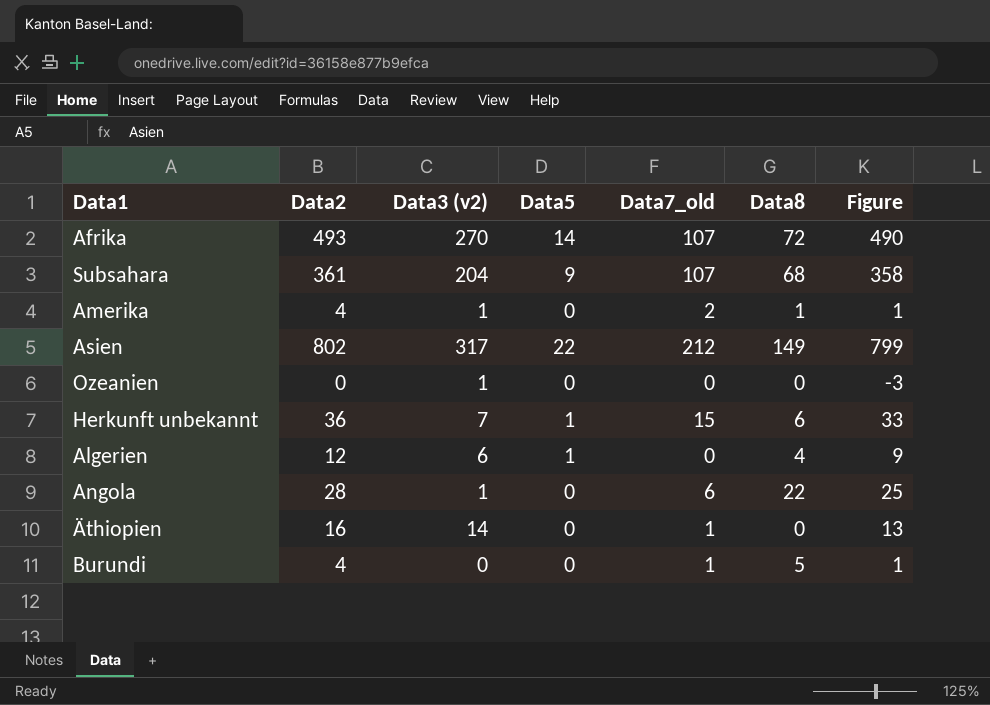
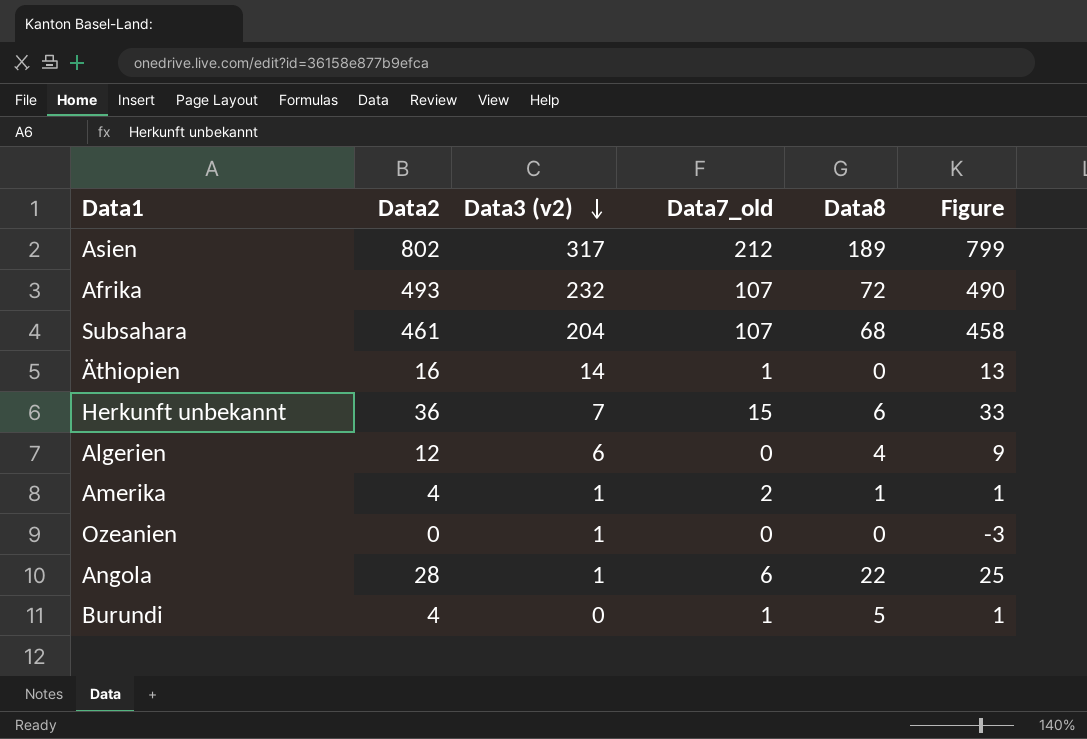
row order: none -> Data3 (v2) descending
column Data5 | position: 4 -> none
Asien | Data8: 149 -> 189
Afrika | Data3 (v2): 270 -> 232
Subsahara | Data2: 361 -> 461
Subsahara | Figure: 358 -> 458

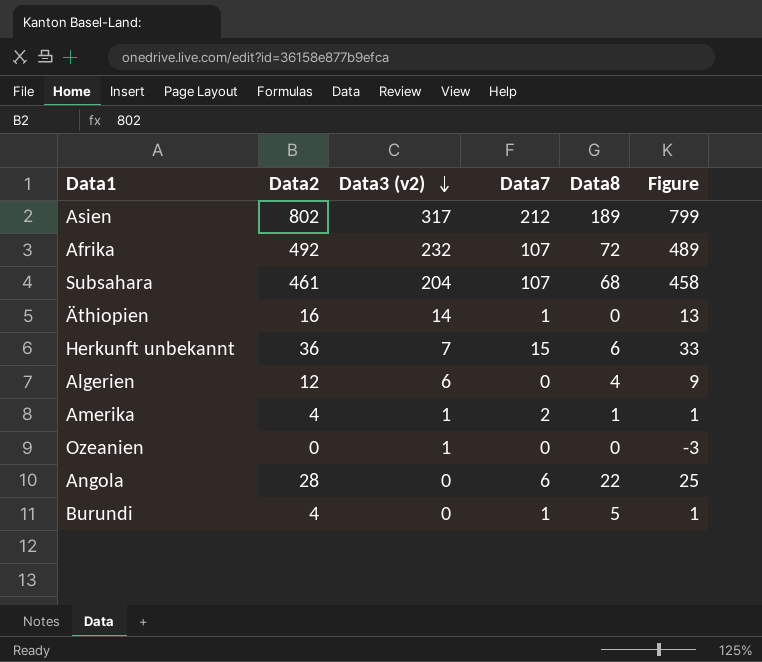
column name: Data7_old -> Data7
Afrika | Data2: 493 -> 492
Afrika | Figure: 490 -> 489
Angola | Data3 (v2): 1 -> 0

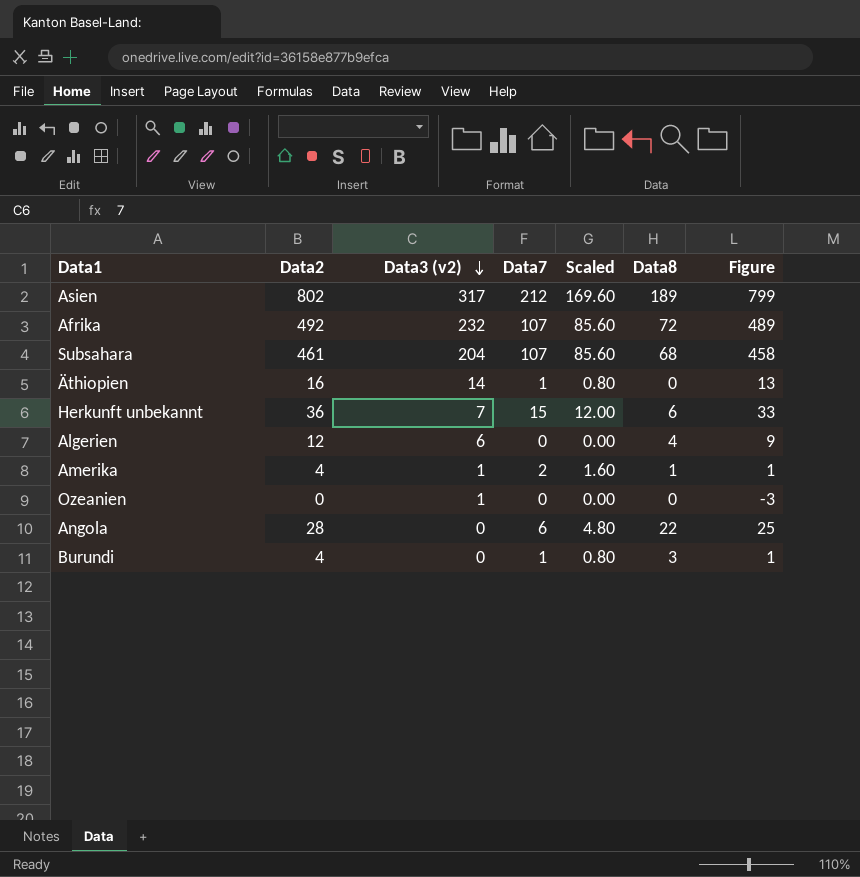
column Scaled | formula: none -> [Data7] * 0.8
Burundi | Data8: 5 -> 3

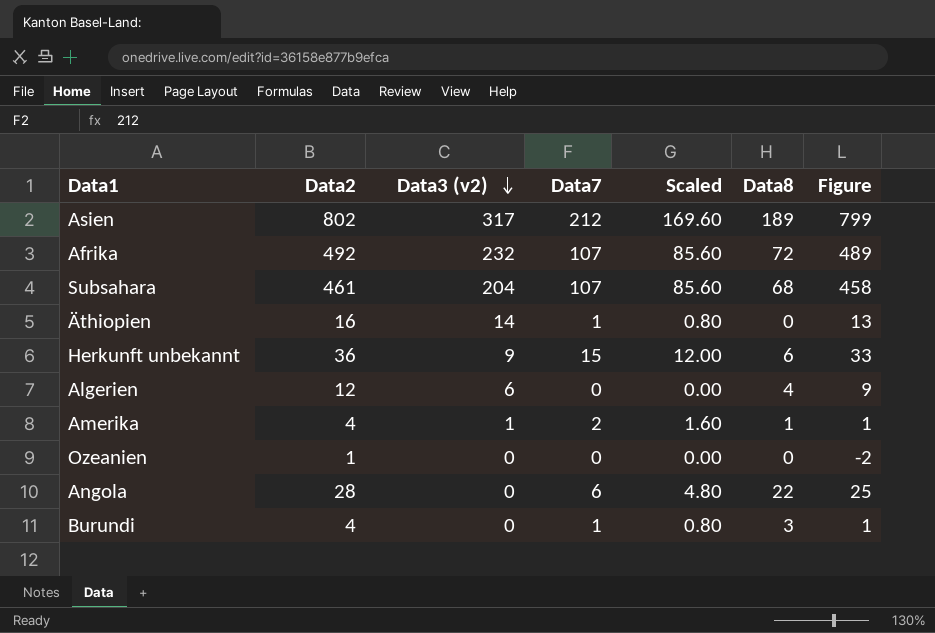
Herkunft unbekannt | Data3 (v2): 7 -> 9
Ozeanien | Data2: 0 -> 1
Ozeanien | Data3 (v2): 1 -> 0
Ozeanien | Figure: -3 -> -2

